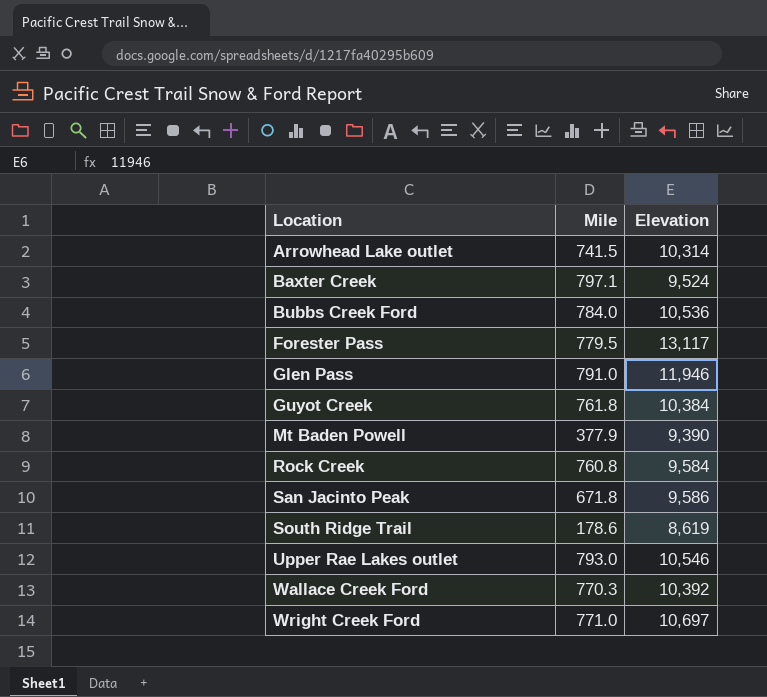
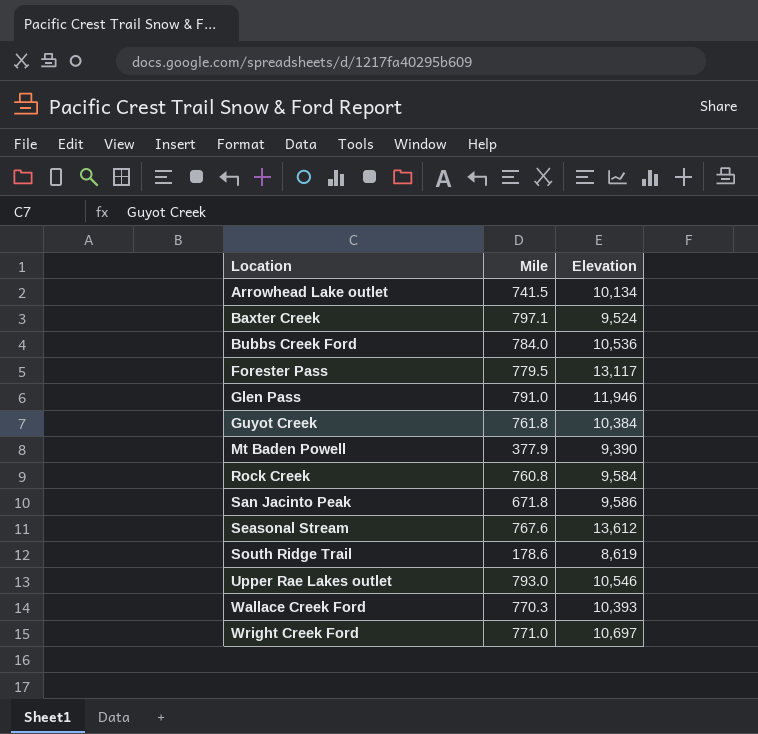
Arrowhead Lake outlet | Elevation: 10,314 -> 10,134
row Seasonal Stream: none -> 767.6 | 13,612
Wallace Creek Ford | Elevation: 10,392 -> 10,393

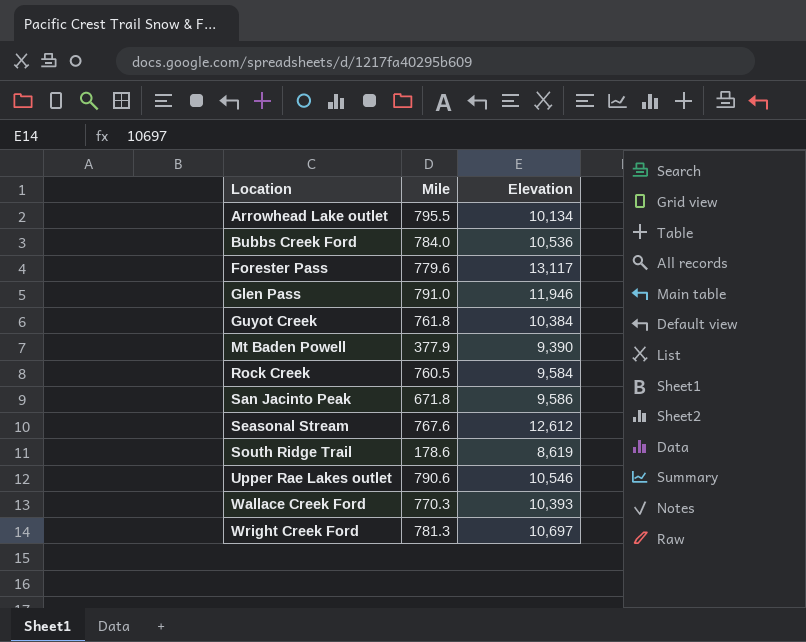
row Baxter Creek: 797.1 | 9,524 -> none
Arrowhead Lake outlet | Mile: 741.5 -> 795.5
Forester Pass | Mile: 779.5 -> 779.6
Rock Creek | Mile: 760.8 -> 760.5
Seasonal Stream | Elevation: 13,612 -> 12,612
Upper Rae Lakes outlet | Mile: 793.0 -> 790.6
Wright Creek Ford | Mile: 771.0 -> 781.3

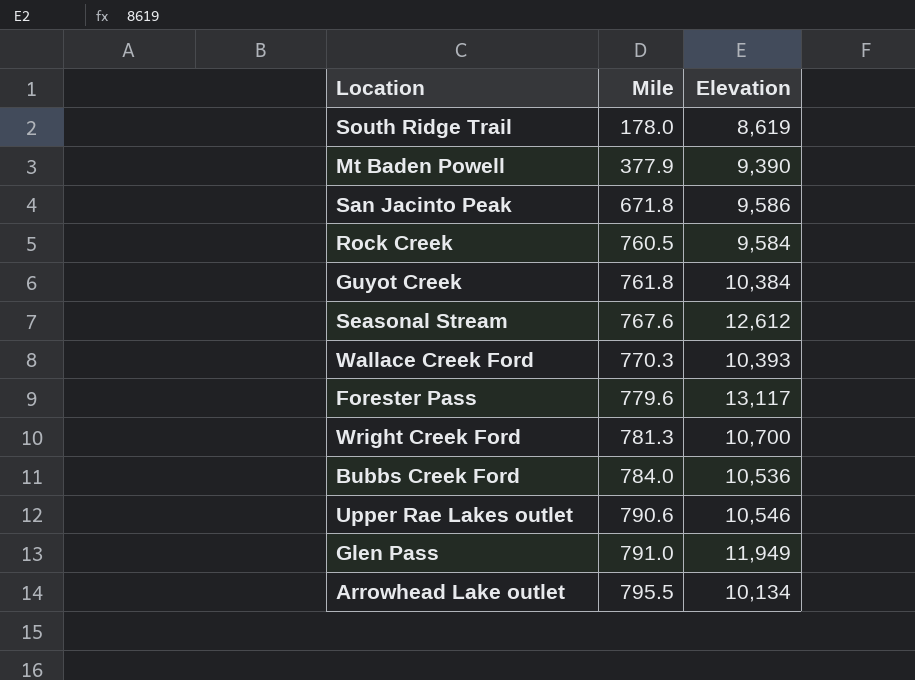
row order: Location ascending -> Mile ascending
South Ridge Trail | Mile: 178.6 -> 178.0
Wright Creek Ford | Elevation: 10,697 -> 10,700
Glen Pass | Elevation: 11,946 -> 11,949

